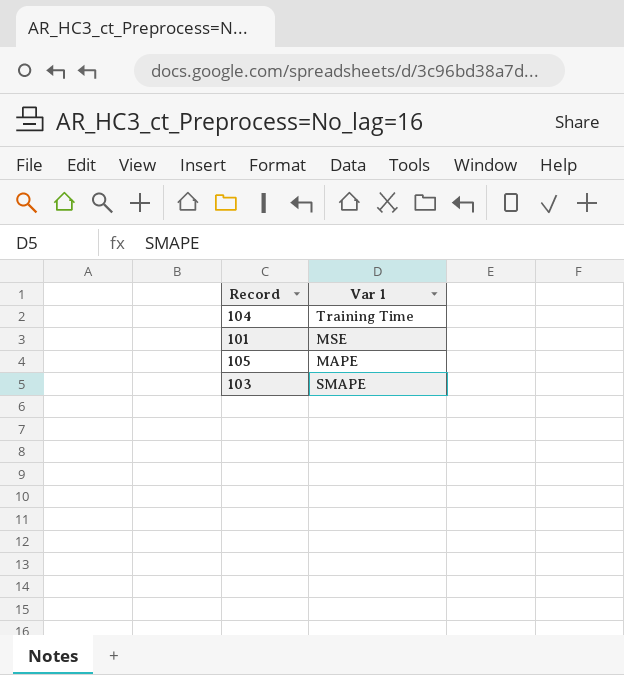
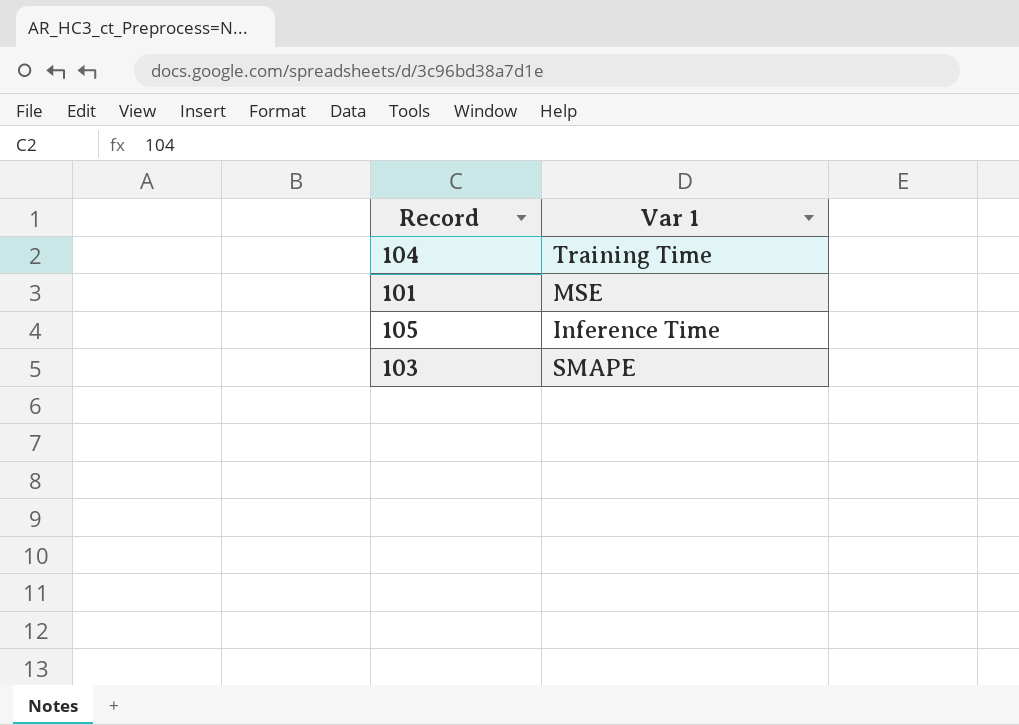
105 | Var 1: MAPE -> Inference Time

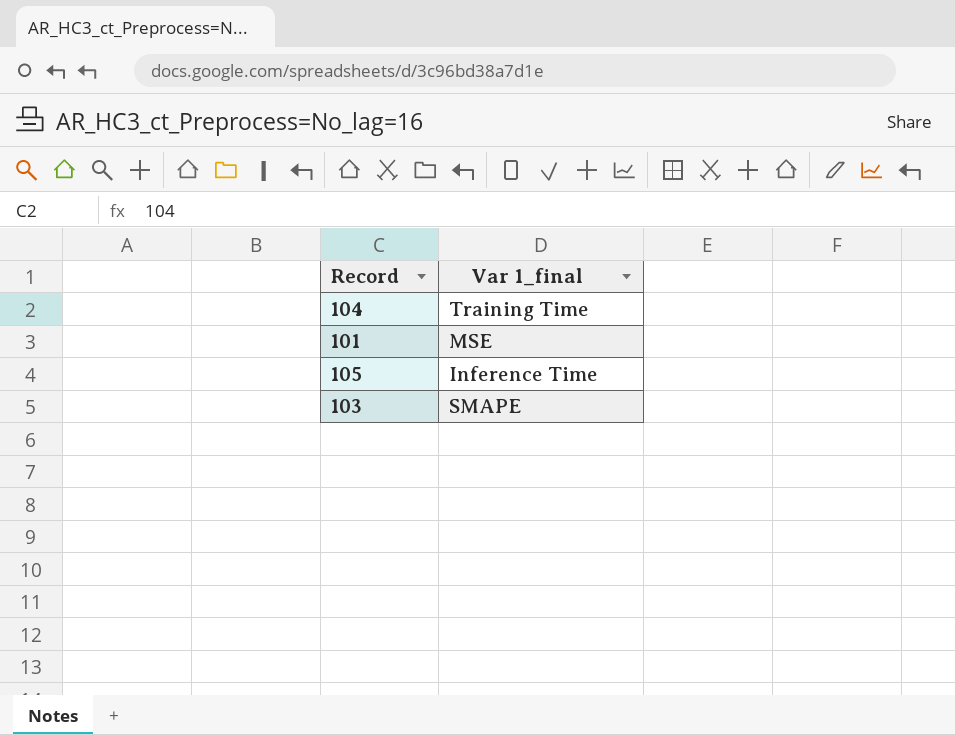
column name: Var 1 -> Var 1_final

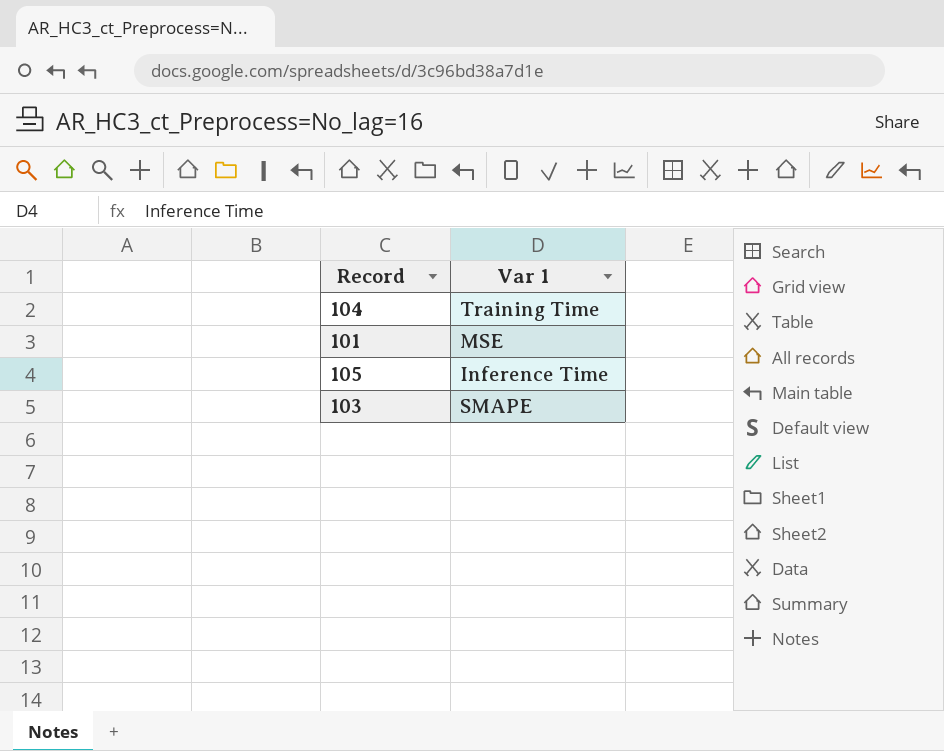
column name: Var 1_final -> Var 1

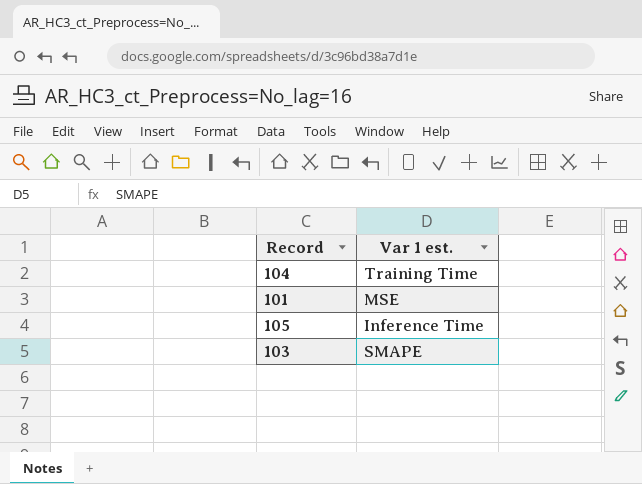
column name: Var 1 -> Var 1 est.

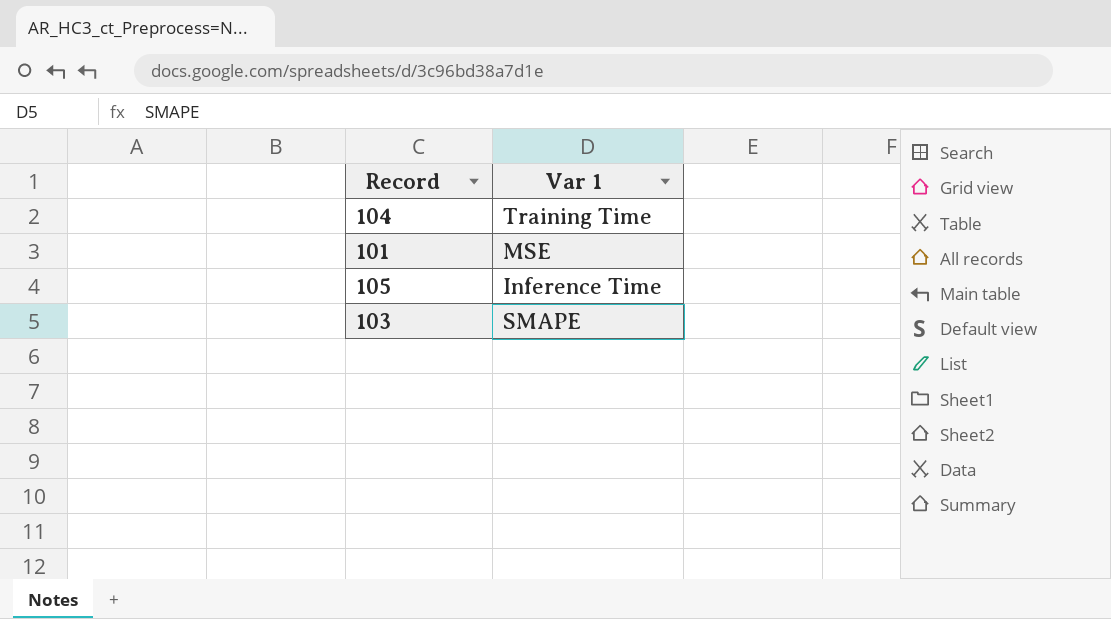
column name: Var 1 est. -> Var 1

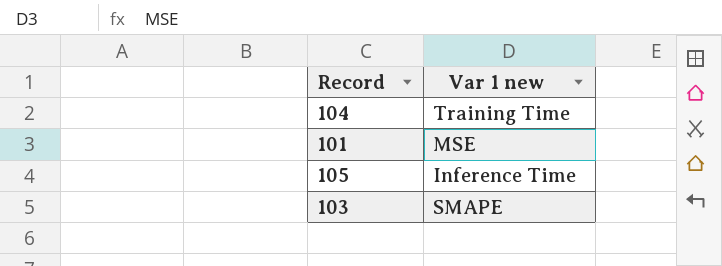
column name: Var 1 -> Var 1 new

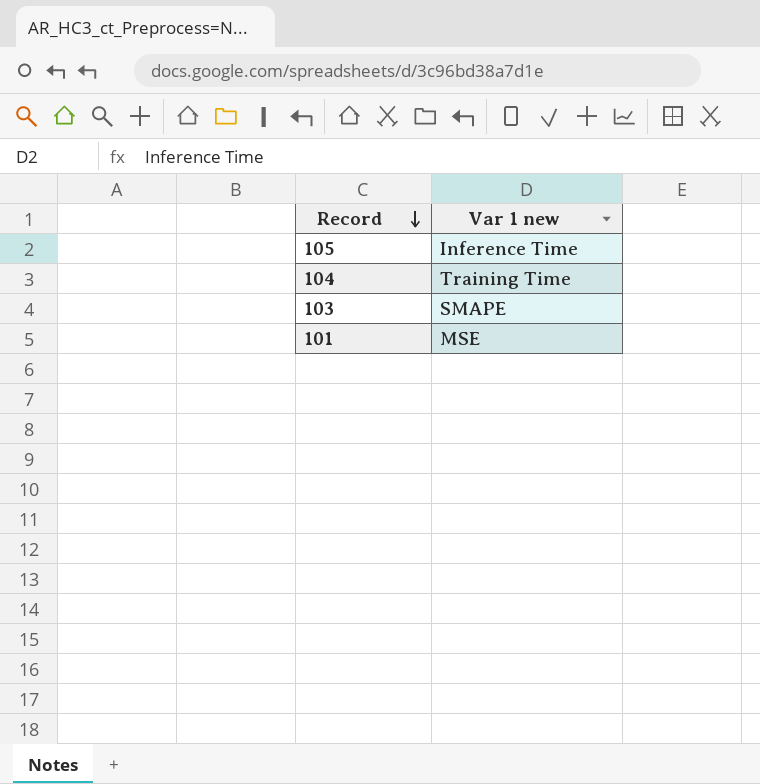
row order: none -> Record descending

